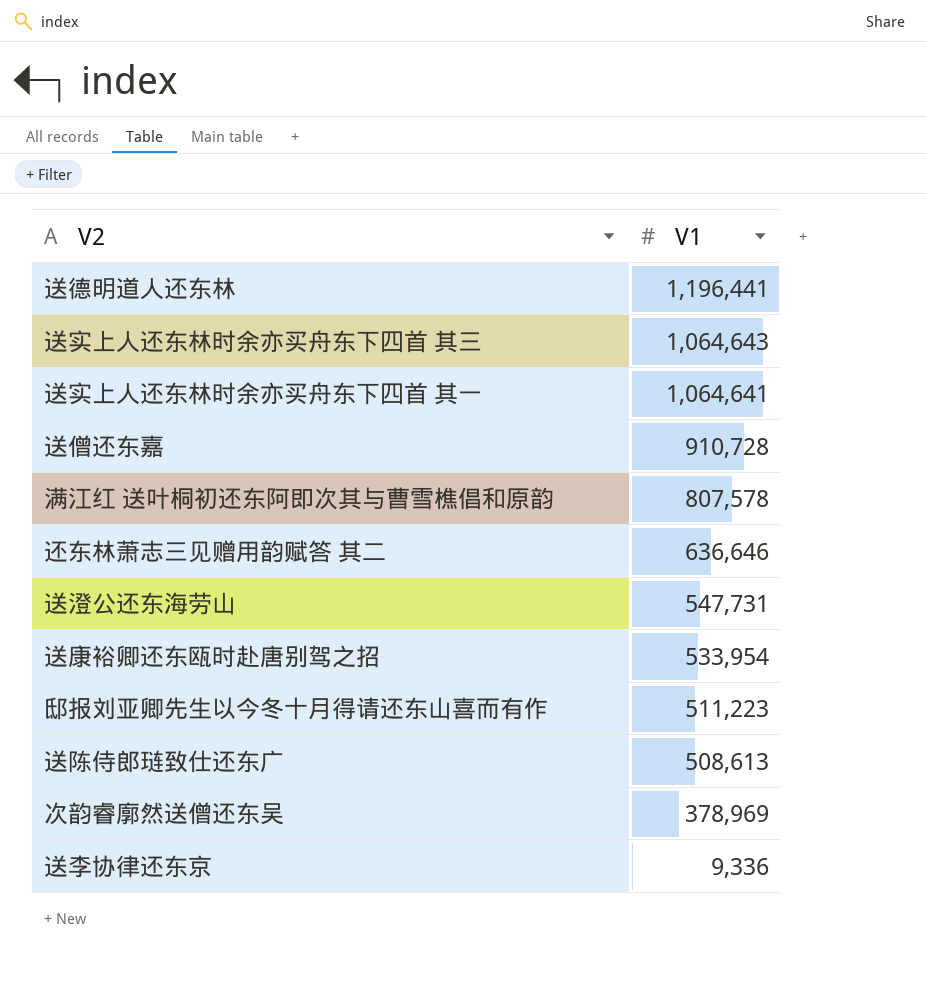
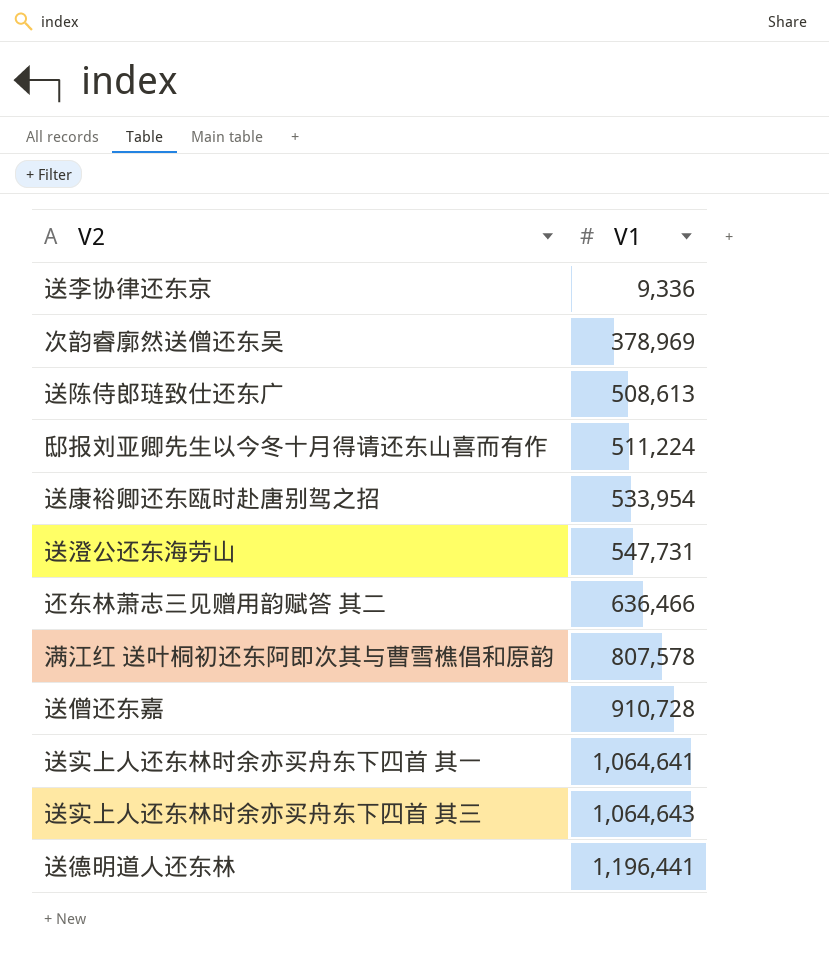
row order: V1 descending -> V1 ascending
邸报刘亚卿先生以今冬十月得请还东山喜而有作 | V1: 511,223 -> 511,224
还东林萧志三见赠用韵赋答 其二 | V1: 636,646 -> 636,466

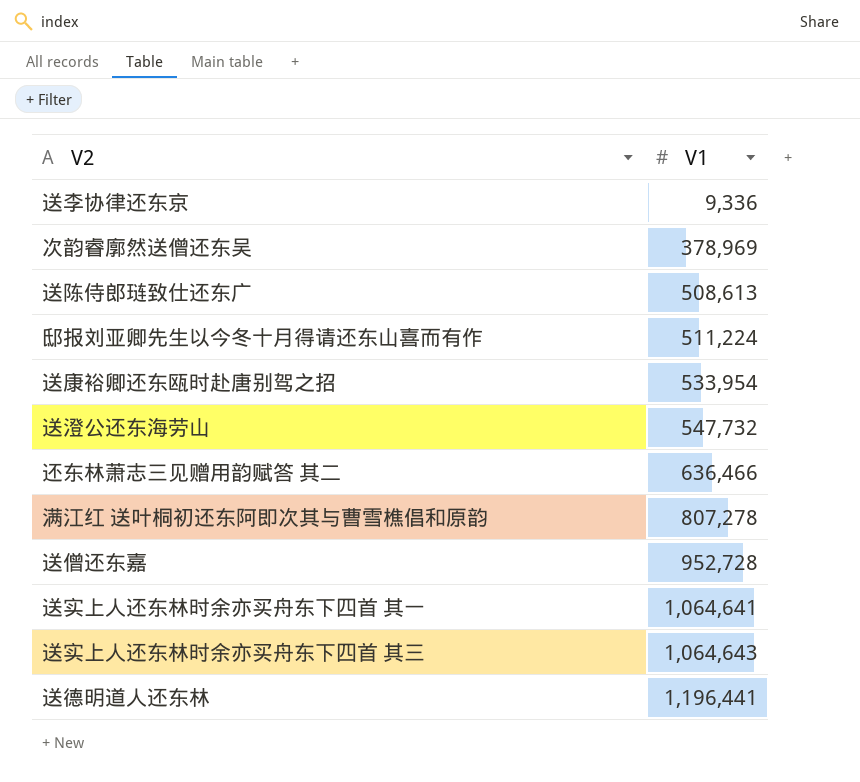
送澄公还东海劳山 | V1: 547,731 -> 547,732
满江红 送叶桐初还东阿即次其与曹雪樵倡和原韵 | V1: 807,578 -> 807,278
送僧还东嘉 | V1: 910,728 -> 952,728

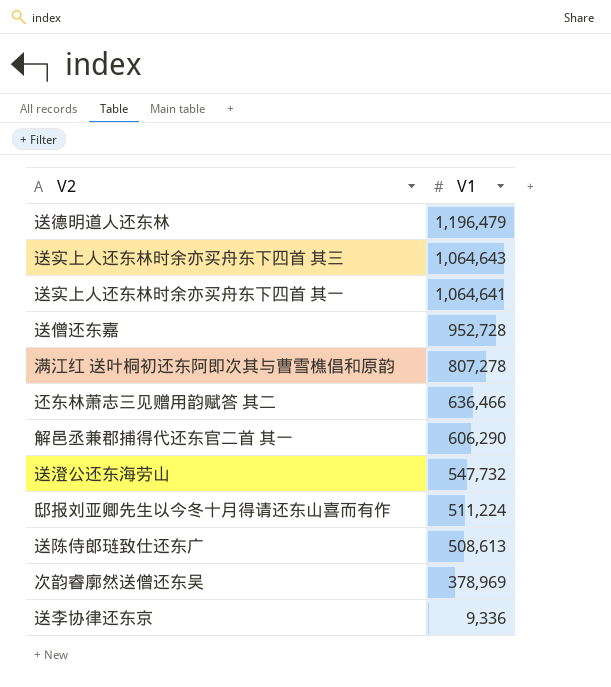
row order: V1 ascending -> V1 descending
row 送康裕卿还东瓯时赴唐别驾之招: 533,954 -> none
送德明道人还东林 | V1: 1,196,441 -> 1,196,479
row 解邑丞兼郡捕得代还东官二首 其一: none -> 606,290

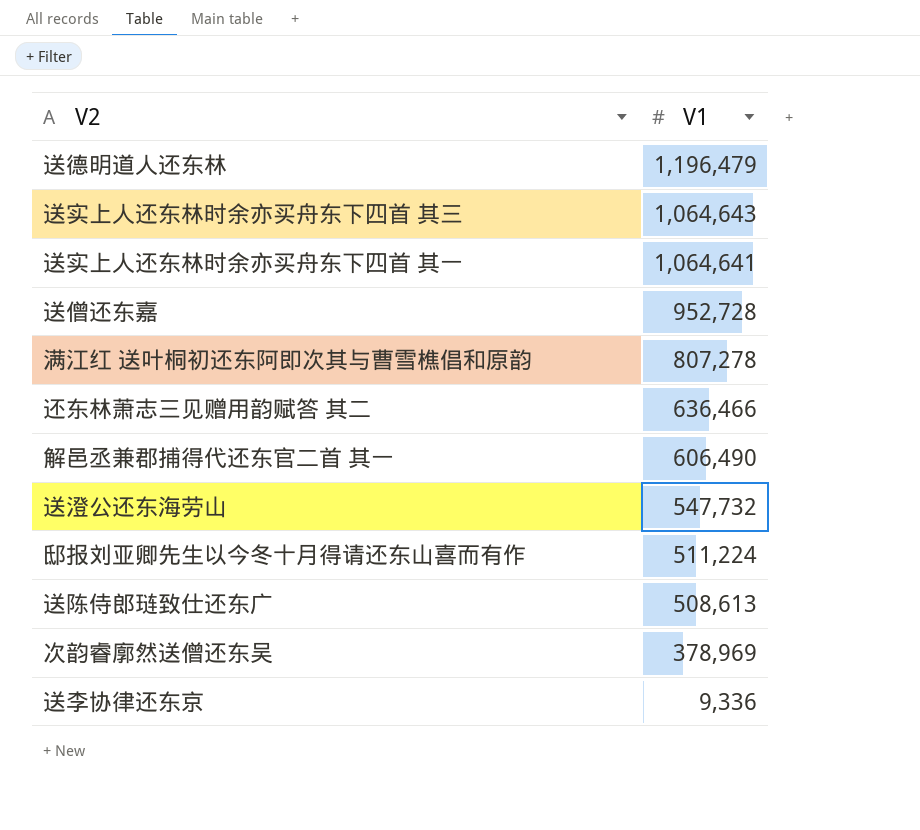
解邑丞兼郡捕得代还东官二首 其一 | V1: 606,290 -> 606,490

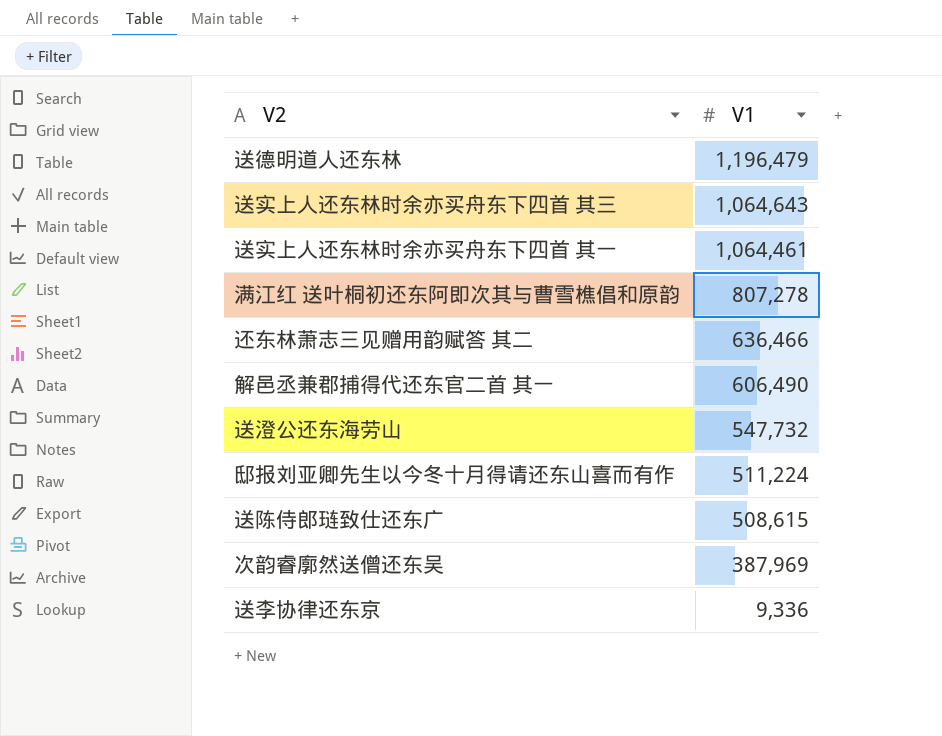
row 送僧还东嘉: 952,728 -> none
送实上人还东林时余亦买舟东下四首 其一 | V1: 1,064,641 -> 1,064,461
送陈侍郎琏致仕还东广 | V1: 508,613 -> 508,615
次韵睿廓然送僧还东吴 | V1: 378,969 -> 387,969

